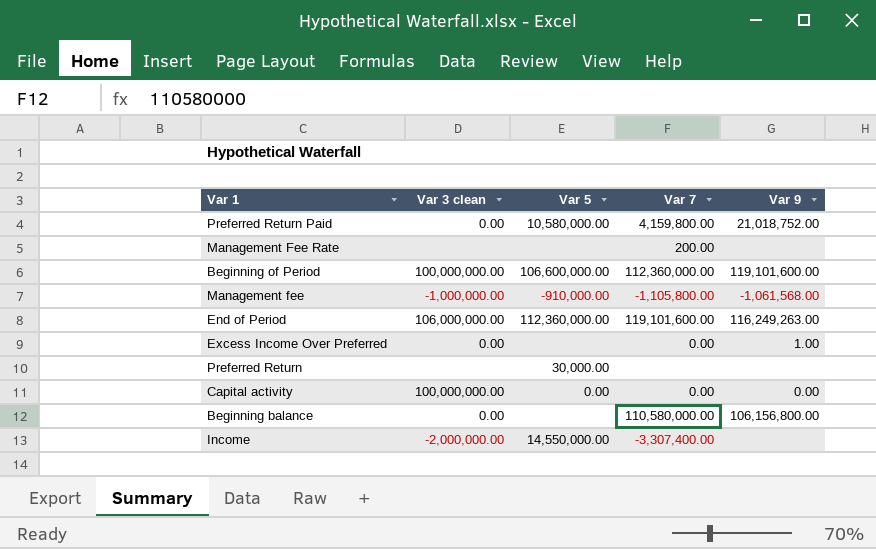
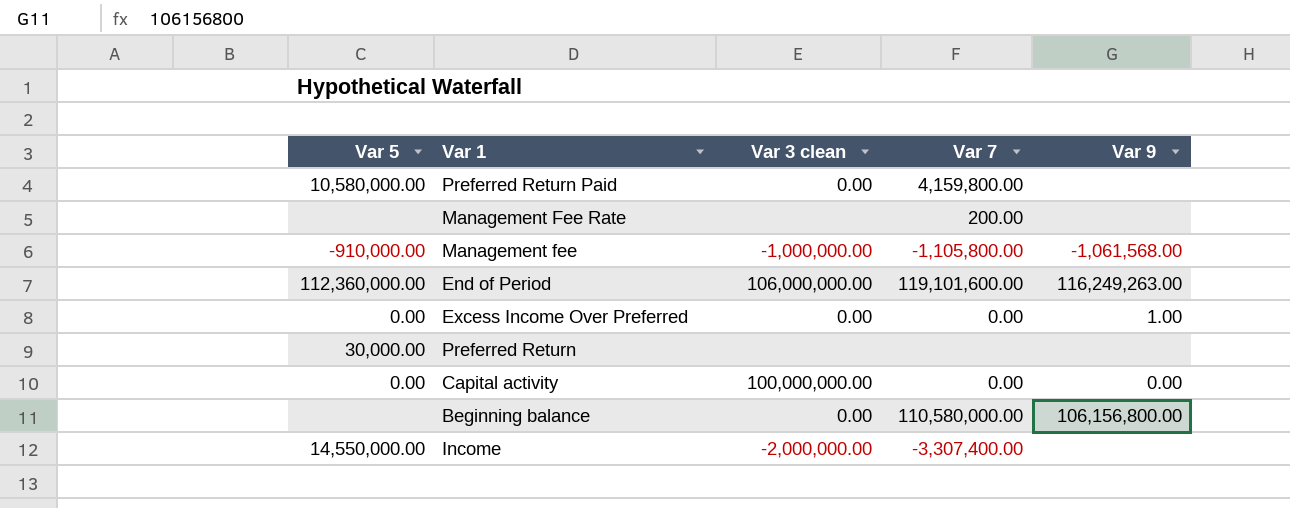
column Var 5 | position: 3 -> 1
row Beginning of Period: 100,000,000.00 | 106,600,000.00 | 112,360,000.00 | 119,101,600.00 -> none
Preferred Return Paid | Var 9: 21,018,752.00 -> none
Excess Income Over Preferred | Var 5: none -> 0.00

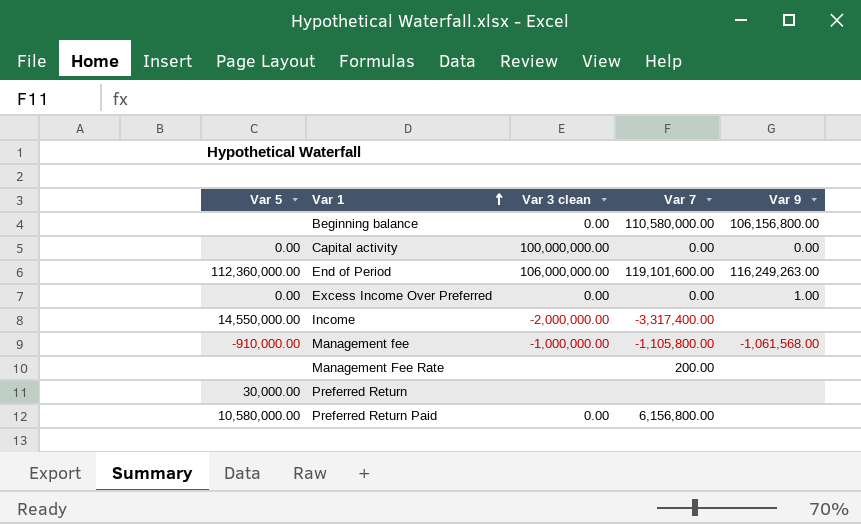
row order: none -> Var 1 ascending
Income | Var 7: -3,307,400.00 -> -3,317,400.00
Preferred Return Paid | Var 7: 4,159,800.00 -> 6,156,800.00

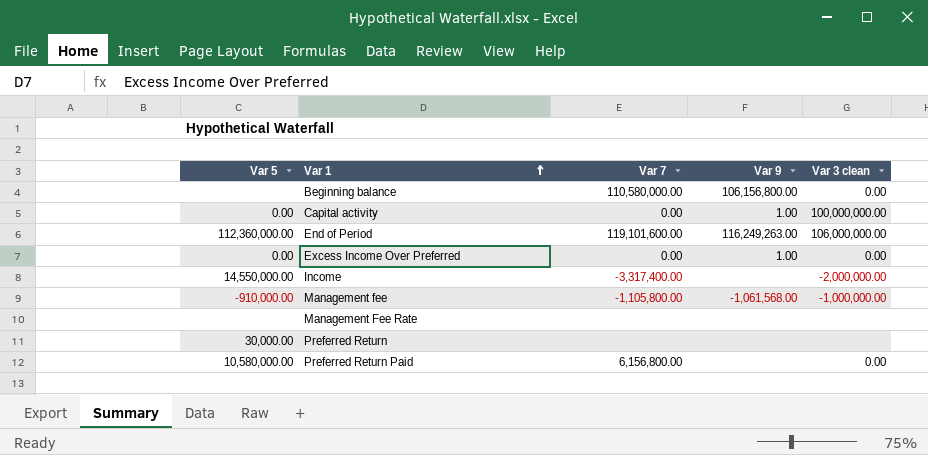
column Var 3 clean | position: 3 -> 5
Capital activity | Var 9: 0.00 -> 1.00
Management Fee Rate | Var 7: 200.00 -> none

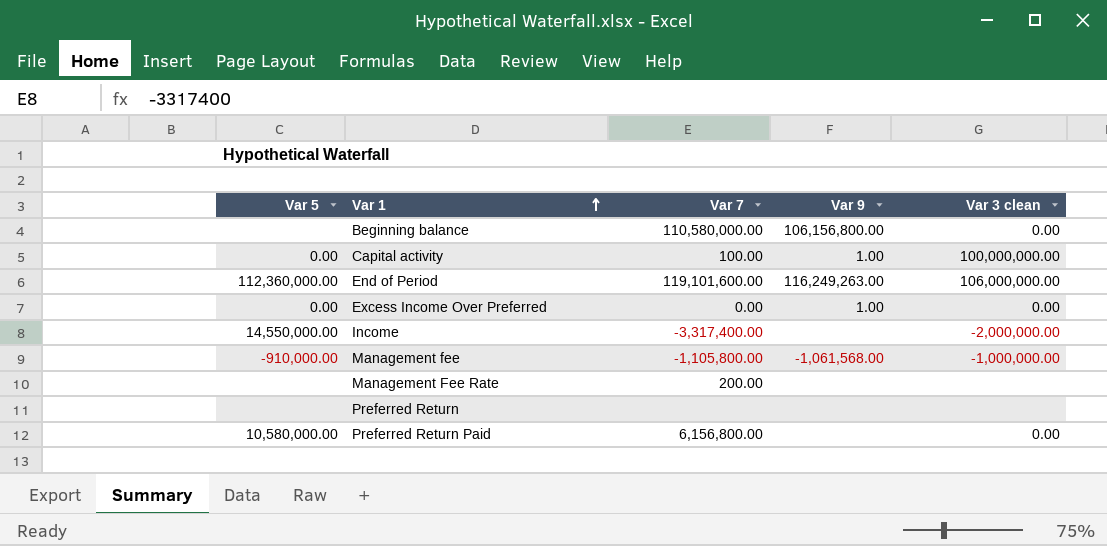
Capital activity | Var 7: 0.00 -> 100.00
Management Fee Rate | Var 7: none -> 200.00
Preferred Return | Var 5: 30,000.00 -> none

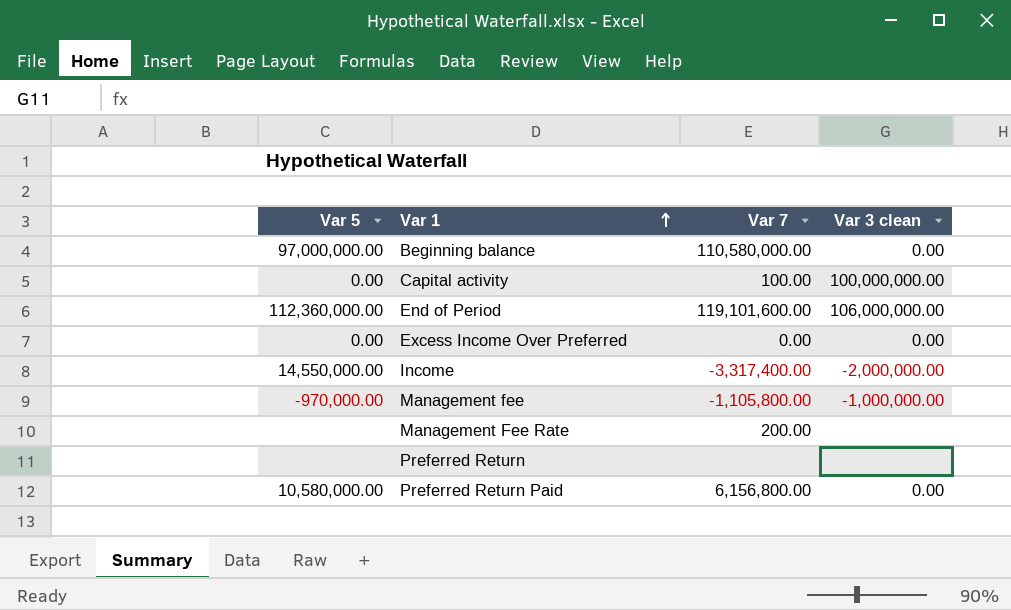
column Var 9 | position: 4 -> none
Beginning balance | Var 5: none -> 97,000,000.00
Management fee | Var 5: -910,000.00 -> -970,000.00

